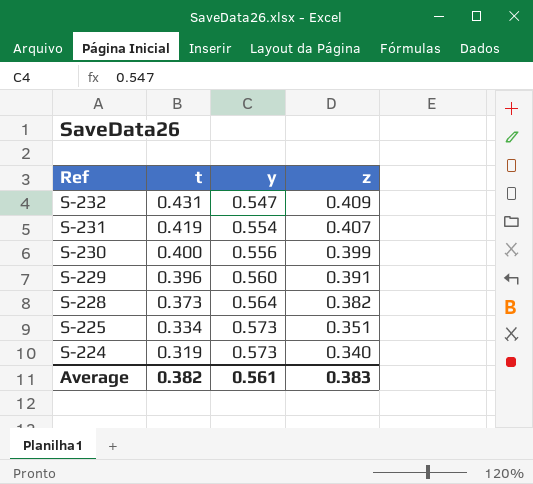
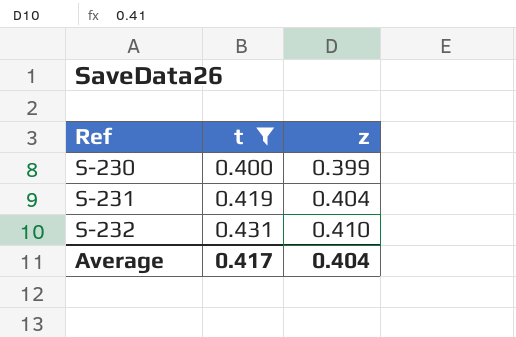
filter: none -> t >= 0.400
row order: Ref descending -> Ref ascending
column y | position: 3 -> none
S-231 | z: 0.407 -> 0.404
S-232 | z: 0.409 -> 0.410
Average | t: 0.382 -> 0.417
Average | z: 0.383 -> 0.404

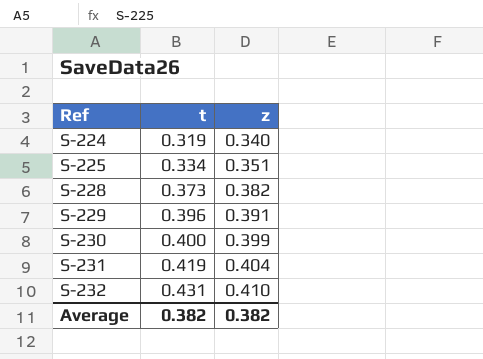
filter: t >= 0.400 -> none
Average | t: 0.417 -> 0.382
Average | z: 0.404 -> 0.382

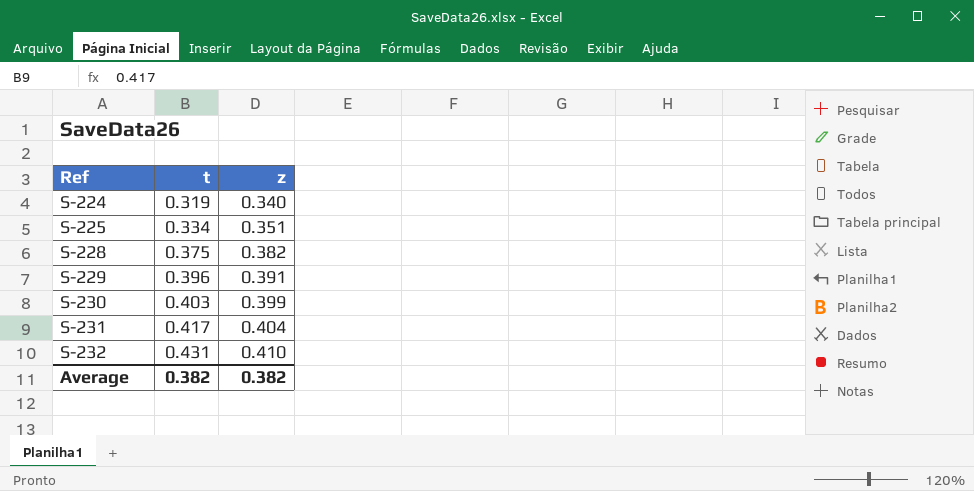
S-228 | t: 0.373 -> 0.375
S-230 | t: 0.400 -> 0.403
S-231 | t: 0.419 -> 0.417

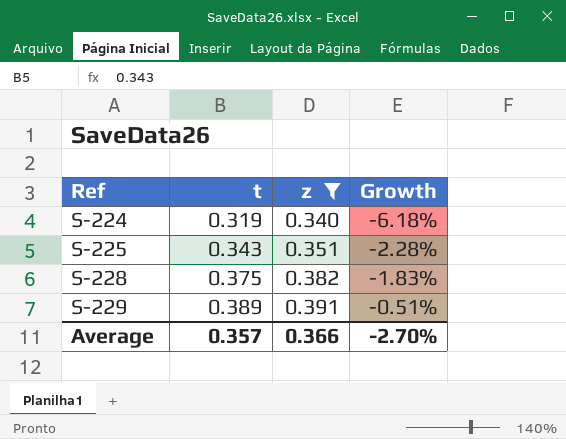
filter: none -> z <= 0.391
column Growth | formula: none -> ([t] - [z]) / [z]
S-225 | t: 0.334 -> 0.343
S-229 | t: 0.396 -> 0.389
Average | t: 0.382 -> 0.357
Average | z: 0.382 -> 0.366

